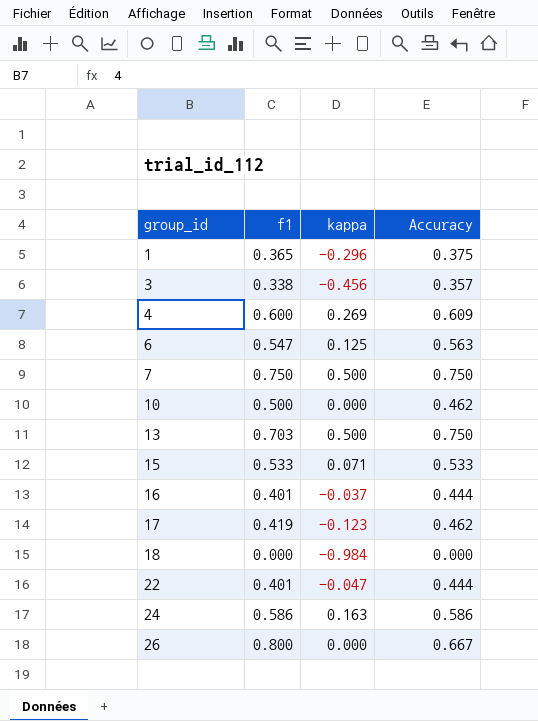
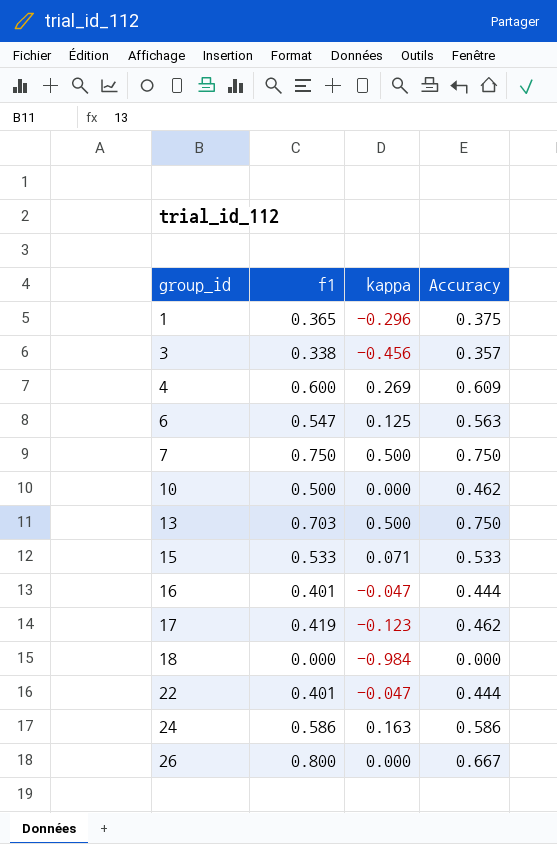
16 | kappa: -0.037 -> -0.047

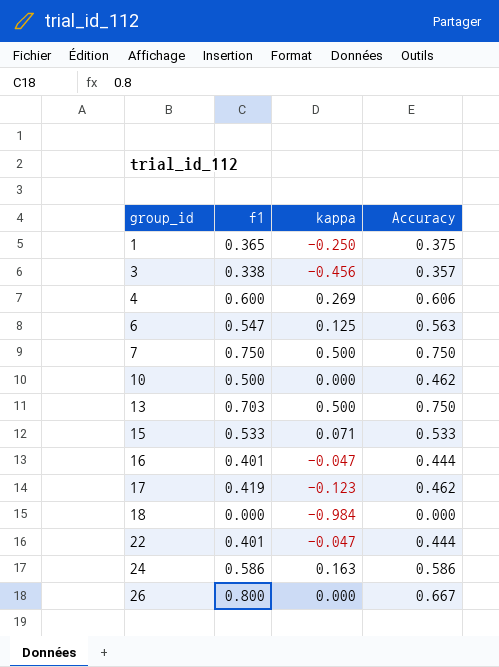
1 | kappa: -0.296 -> -0.250
4 | Accuracy: 0.609 -> 0.606

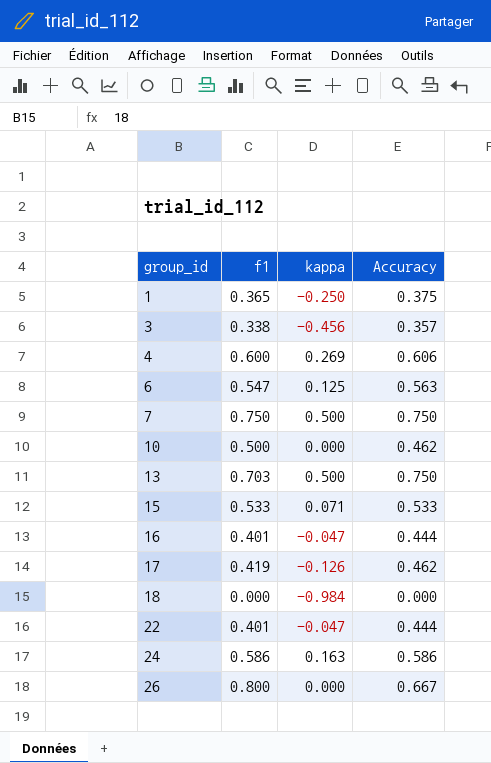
17 | kappa: -0.123 -> -0.126

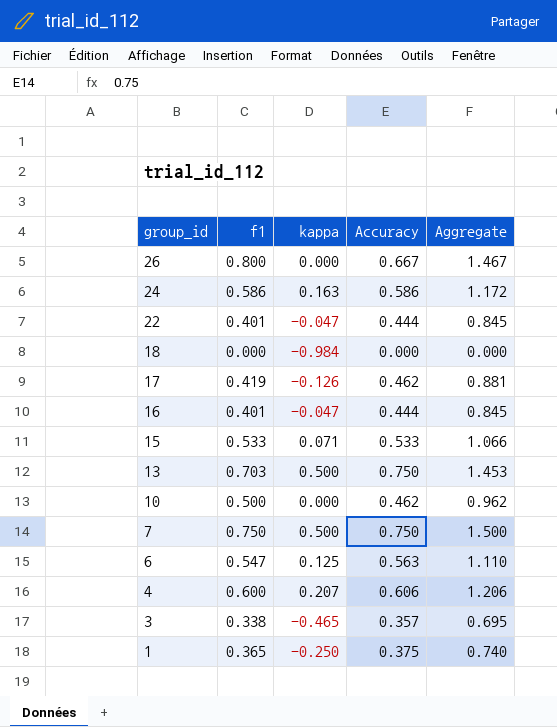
row order: group_id ascending -> group_id descending
column Aggregate | formula: none -> [f1] + [Accuracy]
4 | kappa: 0.269 -> 0.207
3 | kappa: -0.456 -> -0.465

